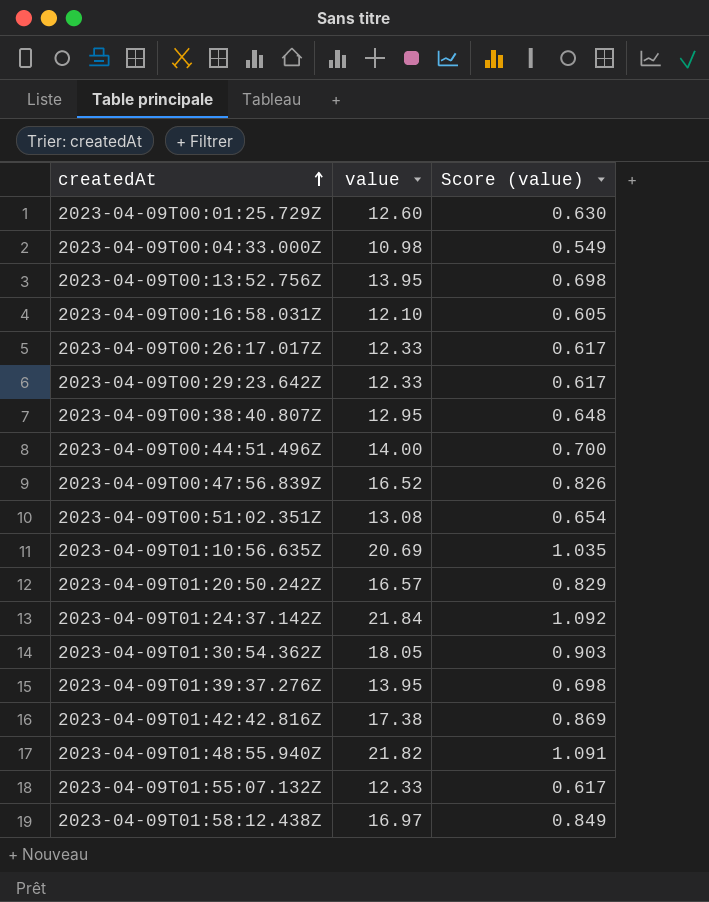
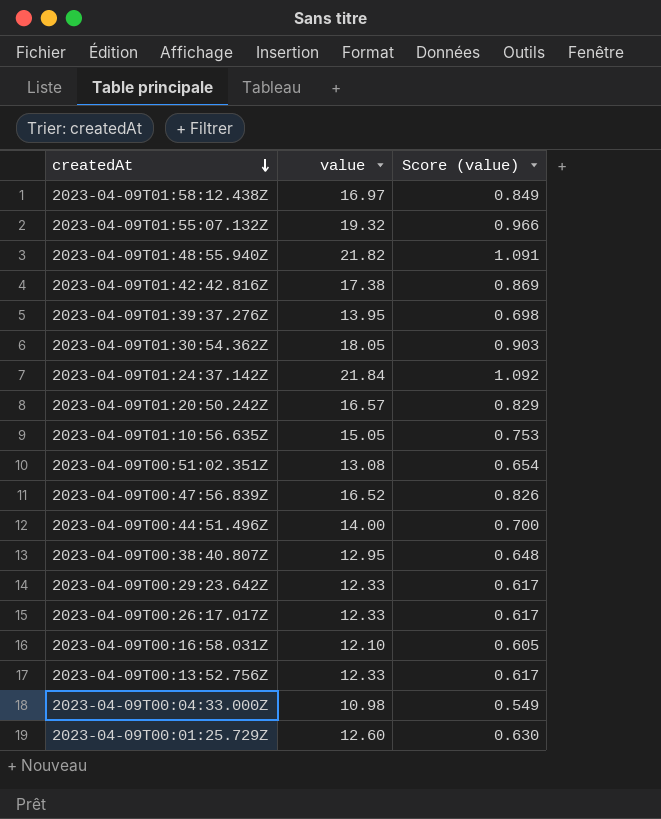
row order: createdAt ascending -> createdAt descending
2023-04-09T01:55:07.132Z | value: 12.33 -> 19.32
2023-04-09T01:55:07.132Z | Score (value): 0.617 -> 0.966
2023-04-09T01:10:56.635Z | value: 20.69 -> 15.05
2023-04-09T01:10:56.635Z | Score (value): 1.035 -> 0.753
2023-04-09T00:13:52.756Z | value: 13.95 -> 12.33
2023-04-09T00:13:52.756Z | Score (value): 0.698 -> 0.617

